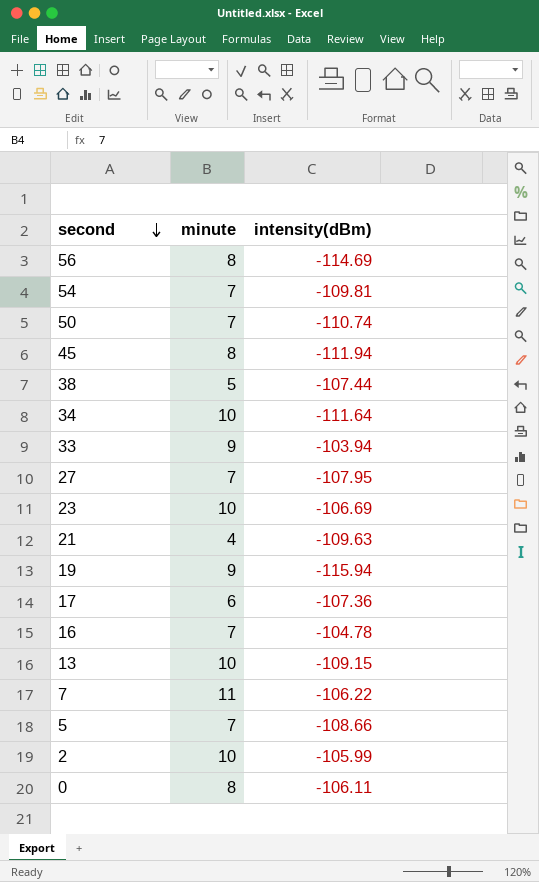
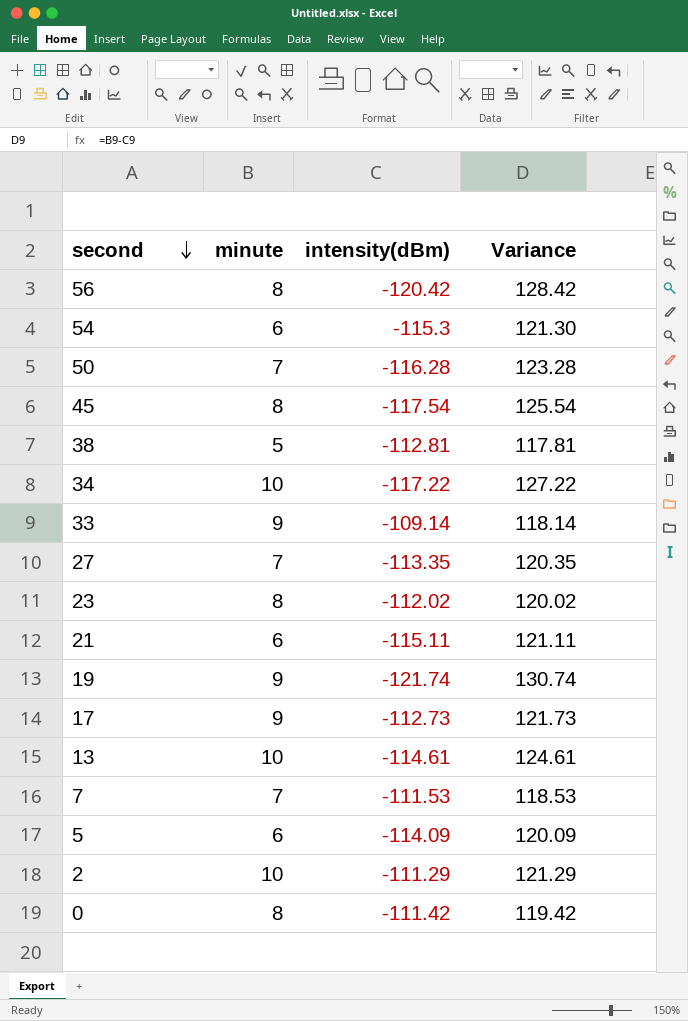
column Variance | formula: none -> [minute] - [intensity(dBm)]
row 16: 7 | -104.78 -> none
56 | intensity(dBm): -114.69 -> -120.42
54 | minute: 7 -> 6
54 | intensity(dBm): -109.81 -> -115.3
50 | intensity(dBm): -110.74 -> -116.28
45 | intensity(dBm): -111.94 -> -117.54
38 | intensity(dBm): -107.44 -> -112.81
34 | intensity(dBm): -111.64 -> -117.22
33 | intensity(dBm): -103.94 -> -109.14
27 | intensity(dBm): -107.95 -> -113.35
23 | minute: 10 -> 8
23 | intensity(dBm): -106.69 -> -112.02
21 | minute: 4 -> 6
21 | intensity(dBm): -109.63 -> -115.11
19 | intensity(dBm): -115.94 -> -121.74
17 | minute: 6 -> 9
17 | intensity(dBm): -107.36 -> -112.73
13 | intensity(dBm): -109.15 -> -114.61
7 | minute: 11 -> 7
7 | intensity(dBm): -106.22 -> -111.53
5 | minute: 7 -> 6
5 | intensity(dBm): -108.66 -> -114.09
2 | intensity(dBm): -105.99 -> -111.29
0 | intensity(dBm): -106.11 -> -111.42

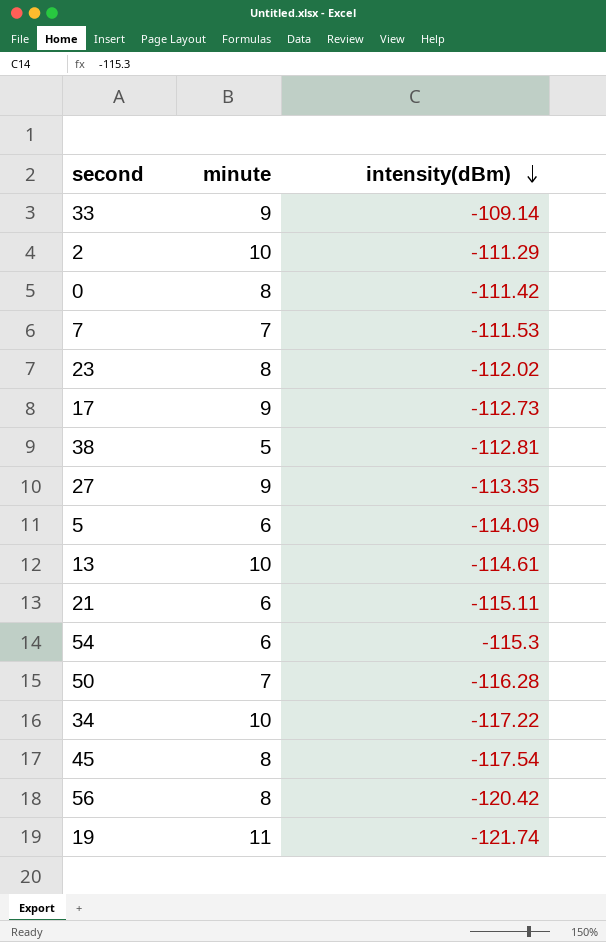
row order: second descending -> intensity(dBm) descending
column Variance | formula: [minute] - [intensity(dBm)] -> none
27 | minute: 7 -> 9
19 | minute: 9 -> 11

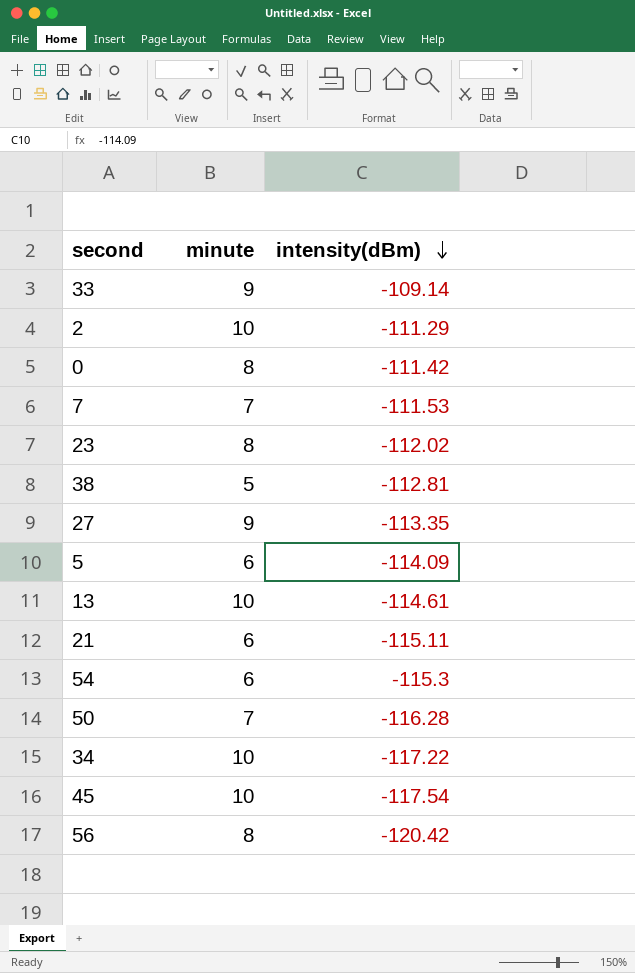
row 17: 9 | -112.73 -> none
row 19: 11 | -121.74 -> none
45 | minute: 8 -> 10

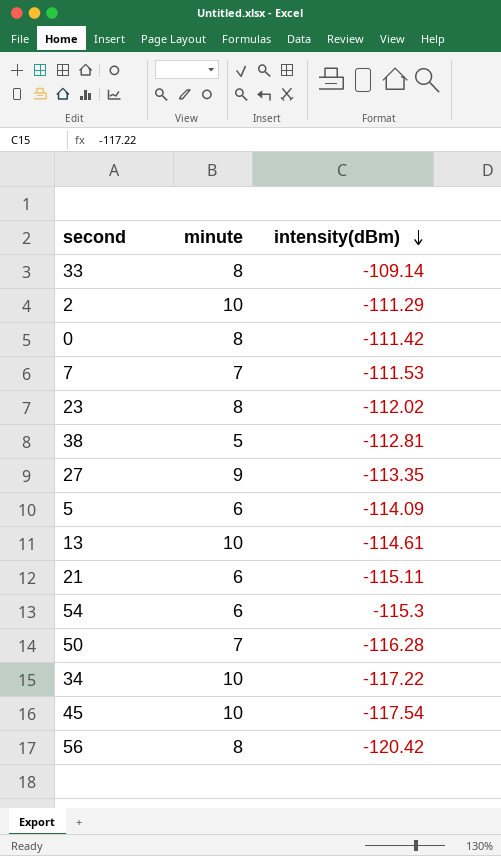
33 | minute: 9 -> 8

